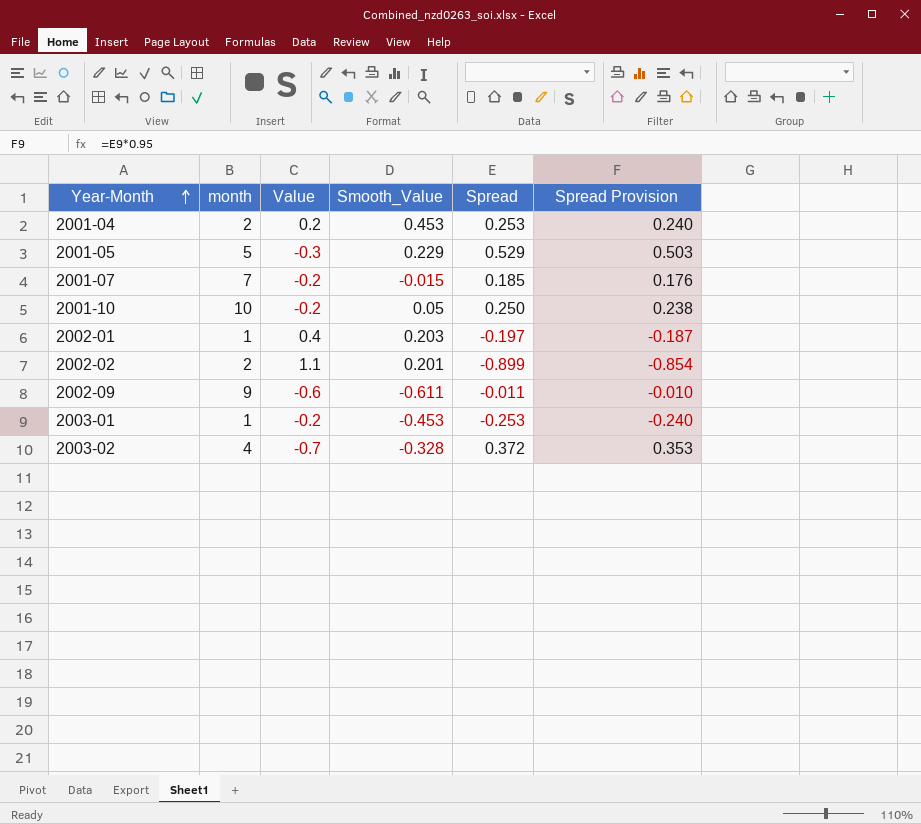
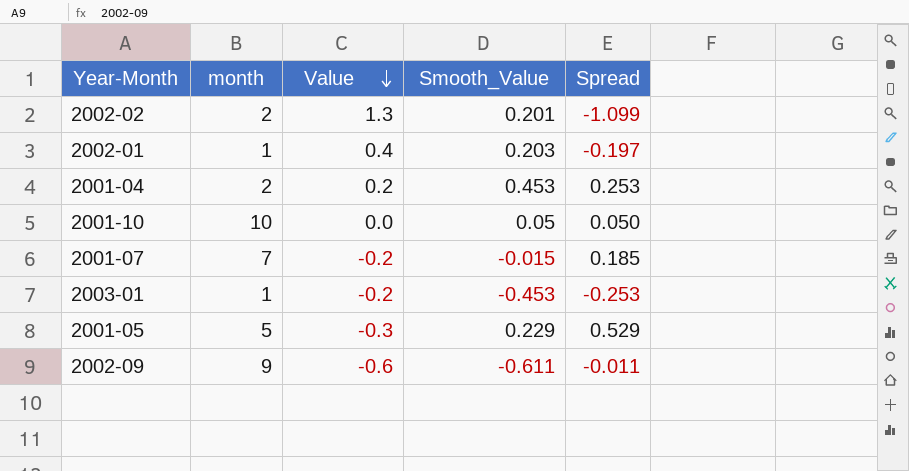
row order: Year-Month ascending -> Value descending
column Spread Provision | formula: [Spread] * 0.95 -> none
row 2003-02: 4 | -0.7 | -0.328 | 0.372 | 0.353 -> none
2002-02 | Value: 1.1 -> 1.3
2002-02 | Spread: -0.899 -> -1.099
2001-10 | Value: -0.2 -> 0.0
2001-10 | Spread: 0.250 -> 0.050

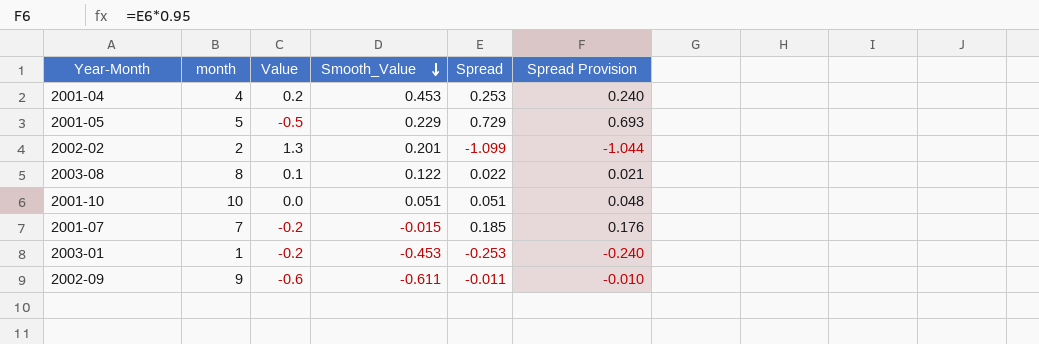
row order: Value descending -> Smooth_Value descending
column Spread Provision | formula: none -> [Spread] * 0.95
row 2002-01: 1 | 0.4 | 0.203 | -0.197 -> none
2001-04 | month: 2 -> 4
2001-05 | Value: -0.3 -> -0.5
2001-05 | Spread: 0.529 -> 0.729
row 2003-08: none -> 8 | 0.1 | 0.122 | 0.022 | 0.021
2001-10 | Smooth_Value: 0.05 -> 0.051
2001-10 | Spread: 0.050 -> 0.051

